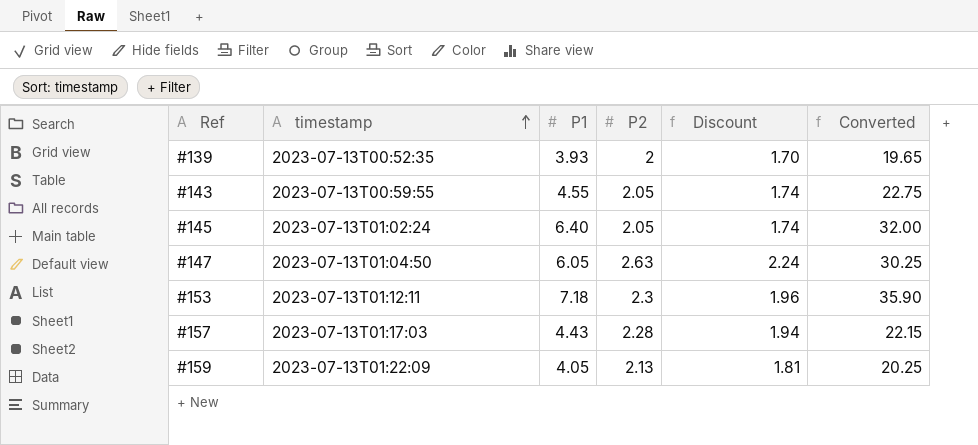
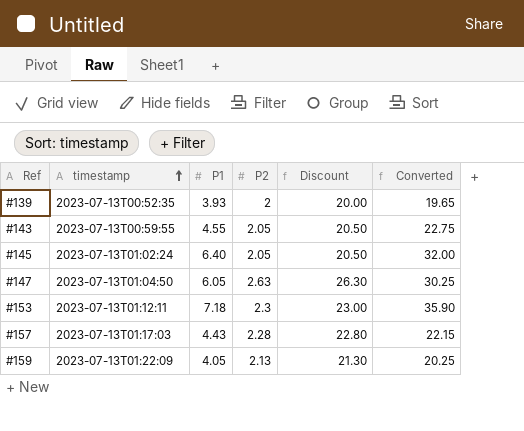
column Discount | formula: [P2] * 0.85 -> [P2] * 10

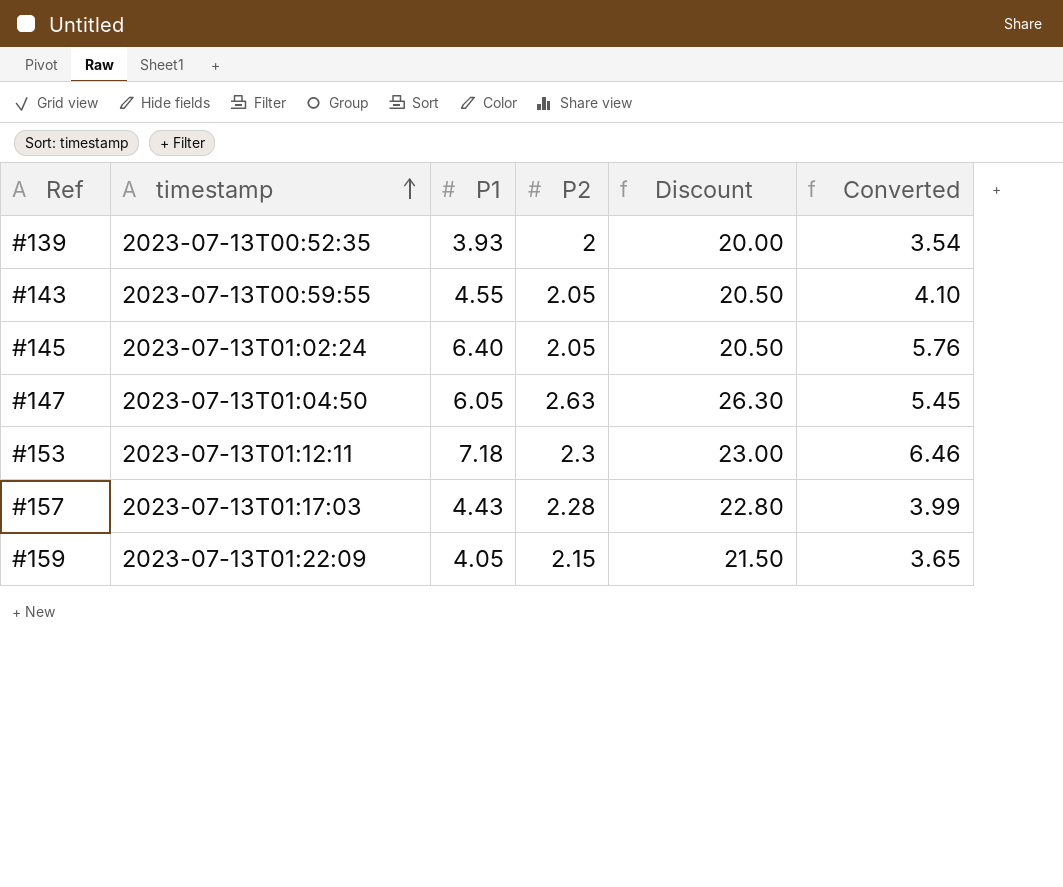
column Converted | formula: [P1] * 5 -> [P1] * 0.9
#159 | P2: 2.13 -> 2.15
#159 | Discount: 21.30 -> 21.50

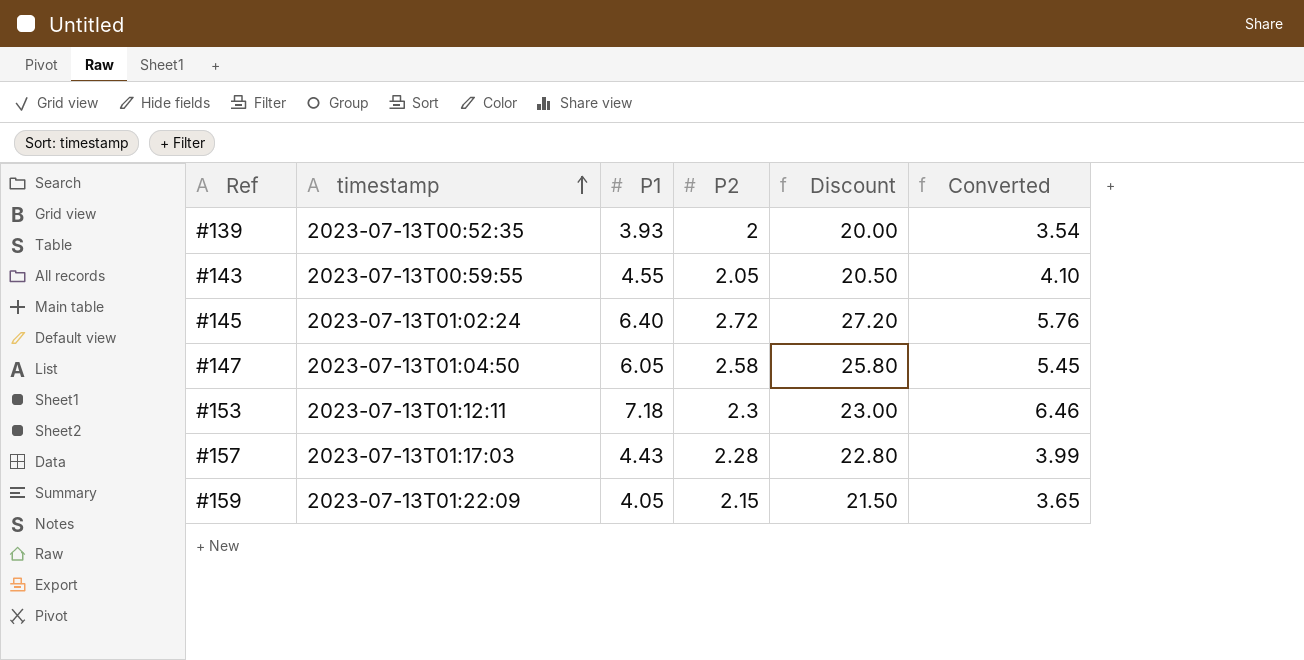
#145 | P2: 2.05 -> 2.72
#145 | Discount: 20.50 -> 27.20
#147 | P2: 2.63 -> 2.58
#147 | Discount: 26.30 -> 25.80

